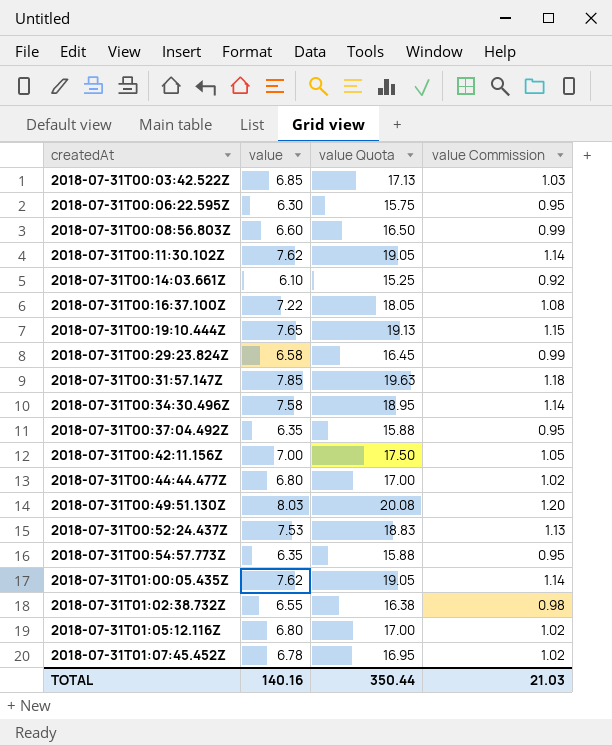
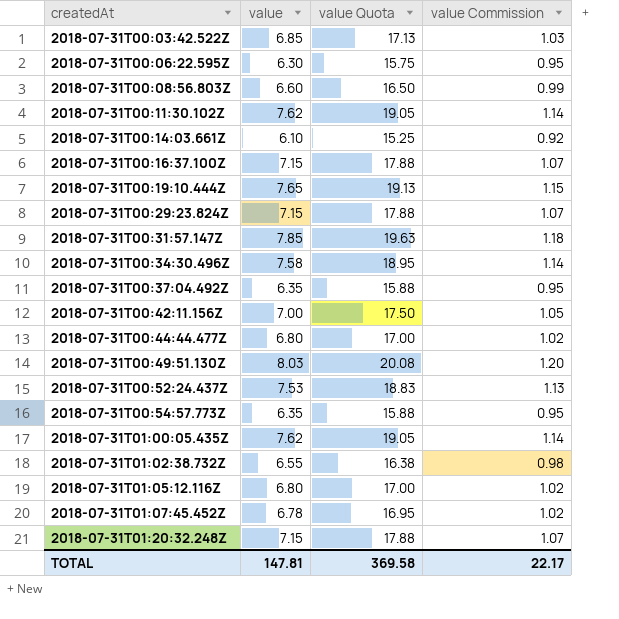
2018-07-31T00:16:37.100Z | value: 7.22 -> 7.15
2018-07-31T00:16:37.100Z | value Quota: 18.05 -> 17.88
2018-07-31T00:16:37.100Z | value Commission: 1.08 -> 1.07
2018-07-31T00:29:23.824Z | value: 6.58 -> 7.15
2018-07-31T00:29:23.824Z | value Quota: 16.45 -> 17.88
2018-07-31T00:29:23.824Z | value Commission: 0.99 -> 1.07
row 2018-07-31T01:20:32.248Z: none -> 7.15 | 17.88 | 1.07
TOTAL | value: 140.16 -> 147.81
TOTAL | value Quota: 350.44 -> 369.58
TOTAL | value Commission: 21.03 -> 22.17

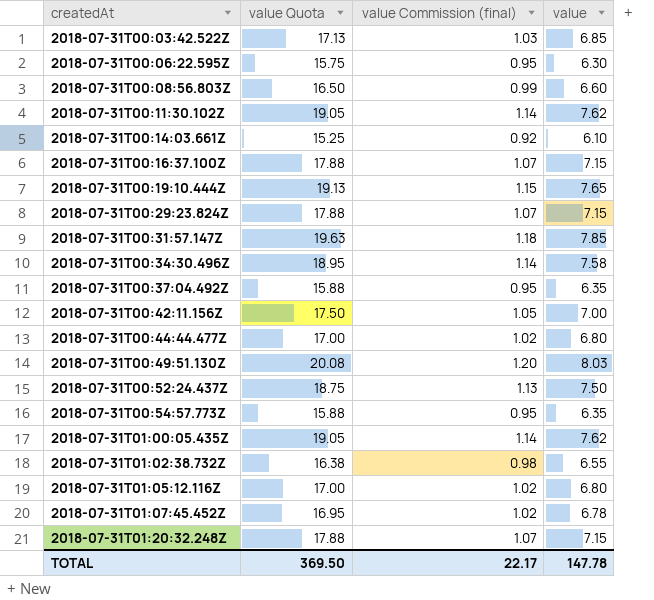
column name: value Commission -> value Commission (final)
column value | position: 2 -> 4
2018-07-31T00:52:24.437Z | value Quota: 18.83 -> 18.75
2018-07-31T00:52:24.437Z | value: 7.53 -> 7.50
TOTAL | value Quota: 369.58 -> 369.50
TOTAL | value: 147.81 -> 147.78

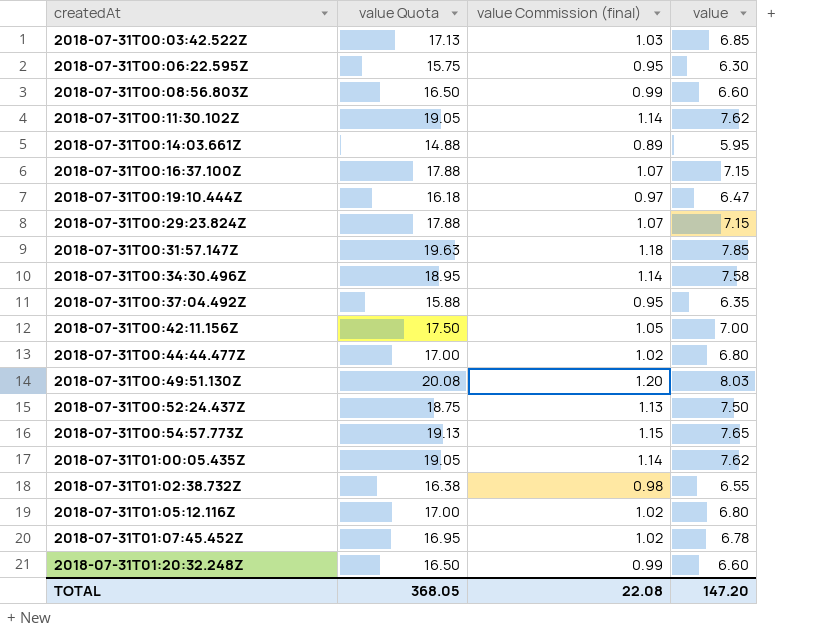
2018-07-31T00:14:03.661Z | value Quota: 15.25 -> 14.88
2018-07-31T00:14:03.661Z | value Commission (final): 0.92 -> 0.89
2018-07-31T00:14:03.661Z | value: 6.10 -> 5.95
2018-07-31T00:19:10.444Z | value Quota: 19.13 -> 16.18
2018-07-31T00:19:10.444Z | value Commission (final): 1.15 -> 0.97
2018-07-31T00:19:10.444Z | value: 7.65 -> 6.47
2018-07-31T00:54:57.773Z | value Quota: 15.88 -> 19.13
2018-07-31T00:54:57.773Z | value Commission (final): 0.95 -> 1.15
2018-07-31T00:54:57.773Z | value: 6.35 -> 7.65
2018-07-31T01:20:32.248Z | value Quota: 17.88 -> 16.50
2018-07-31T01:20:32.248Z | value Commission (final): 1.07 -> 0.99
2018-07-31T01:20:32.248Z | value: 7.15 -> 6.60
TOTAL | value Quota: 369.50 -> 368.05
TOTAL | value Commission (final): 22.17 -> 22.08
TOTAL | value: 147.78 -> 147.20

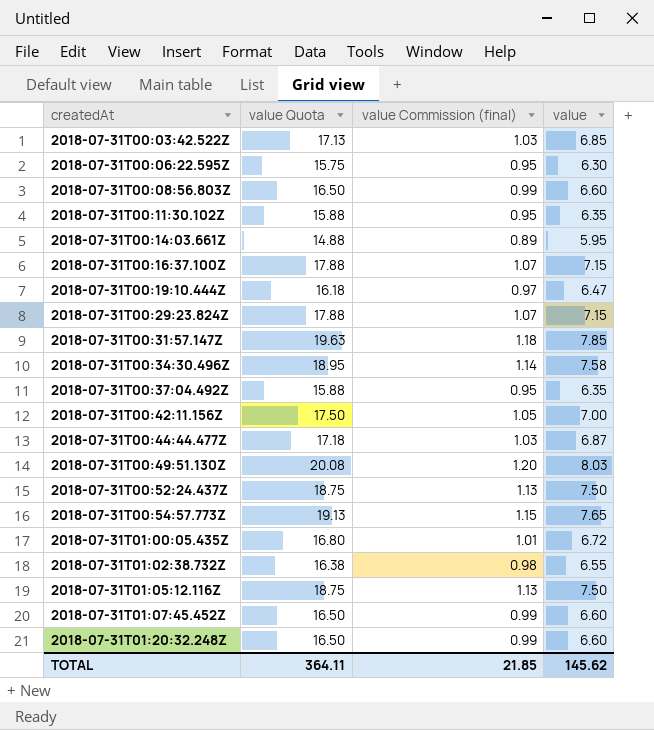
2018-07-31T00:11:30.102Z | value Quota: 19.05 -> 15.88
2018-07-31T00:11:30.102Z | value Commission (final): 1.14 -> 0.95
2018-07-31T00:11:30.102Z | value: 7.62 -> 6.35
2018-07-31T00:44:44.477Z | value Quota: 17.00 -> 17.18
2018-07-31T00:44:44.477Z | value Commission (final): 1.02 -> 1.03
2018-07-31T00:44:44.477Z | value: 6.80 -> 6.87
2018-07-31T01:00:05.435Z | value Quota: 19.05 -> 16.80
2018-07-31T01:00:05.435Z | value Commission (final): 1.14 -> 1.01
2018-07-31T01:00:05.435Z | value: 7.62 -> 6.72
2018-07-31T01:05:12.116Z | value Quota: 17.00 -> 18.75
2018-07-31T01:05:12.116Z | value Commission (final): 1.02 -> 1.13
2018-07-31T01:05:12.116Z | value: 6.80 -> 7.50
2018-07-31T01:07:45.452Z | value Quota: 16.95 -> 16.50
2018-07-31T01:07:45.452Z | value Commission (final): 1.02 -> 0.99
2018-07-31T01:07:45.452Z | value: 6.78 -> 6.60
TOTAL | value Quota: 368.05 -> 364.11
TOTAL | value Commission (final): 22.08 -> 21.85
TOTAL | value: 147.20 -> 145.62

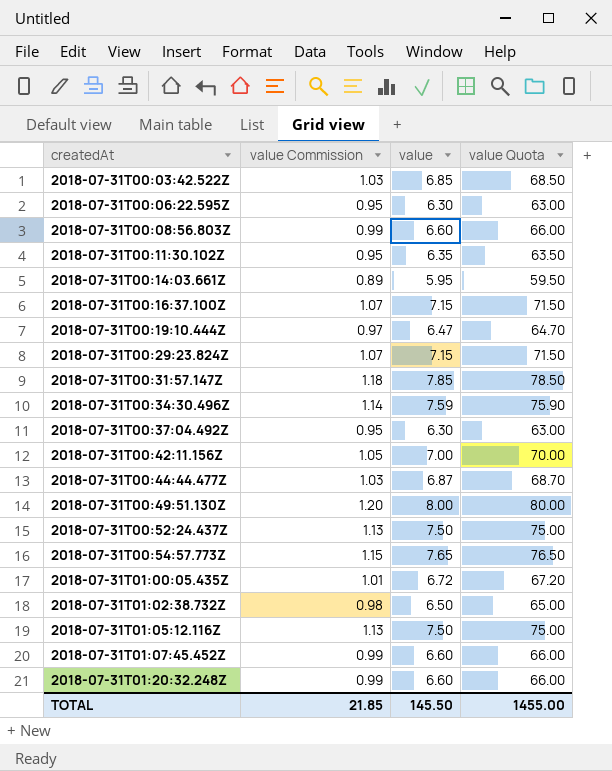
column name: value Commission (final) -> value Commission
column value Quota | formula: [value] * 2.5 -> [value] * 10
column value Quota | position: 2 -> 4
2018-07-31T00:34:30.496Z | value: 7.58 -> 7.59
2018-07-31T00:37:04.492Z | value: 6.35 -> 6.30
2018-07-31T00:49:51.130Z | value: 8.03 -> 8.00
2018-07-31T01:02:38.732Z | value: 6.55 -> 6.50
TOTAL | value: 145.62 -> 145.50
TOTAL | value Quota: 364.11 -> 1455.00

